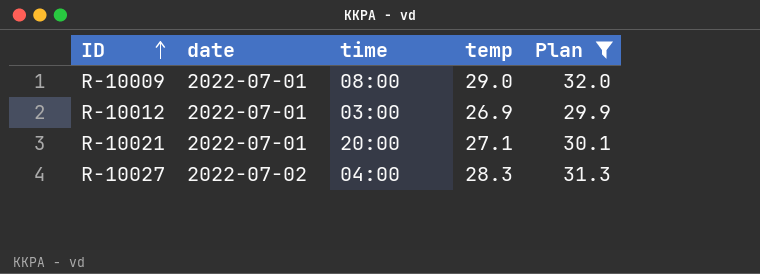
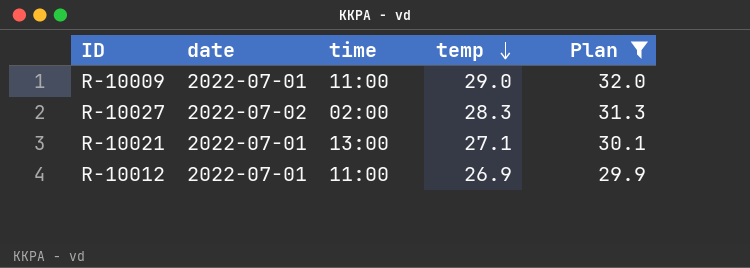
row order: ID ascending -> temp descending
R-10009 | time: 08:00 -> 11:00
R-10027 | time: 04:00 -> 02:00
R-10021 | time: 20:00 -> 13:00
R-10012 | time: 03:00 -> 11:00

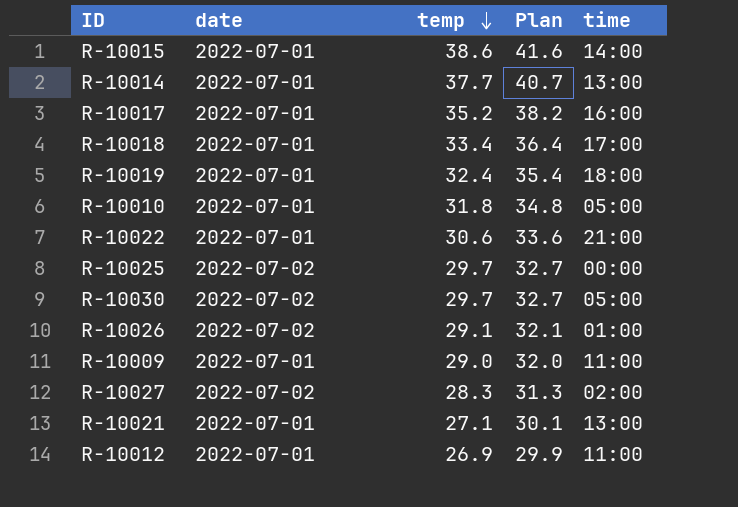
filter: Plan <= 32.0 -> none
column time | position: 3 -> 5

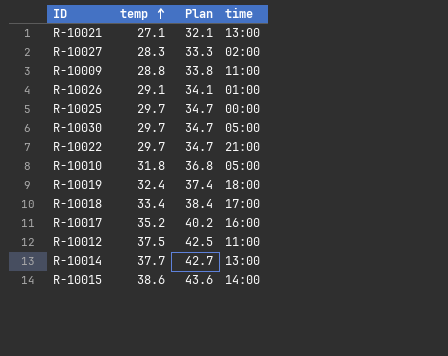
row order: temp descending -> temp ascending
column date | position: 2 -> none
column Plan | formula: [temp] + 3 -> [temp] + 5
R-10009 | temp: 29.0 -> 28.8
R-10022 | temp: 30.6 -> 29.7
R-10012 | temp: 26.9 -> 37.5

